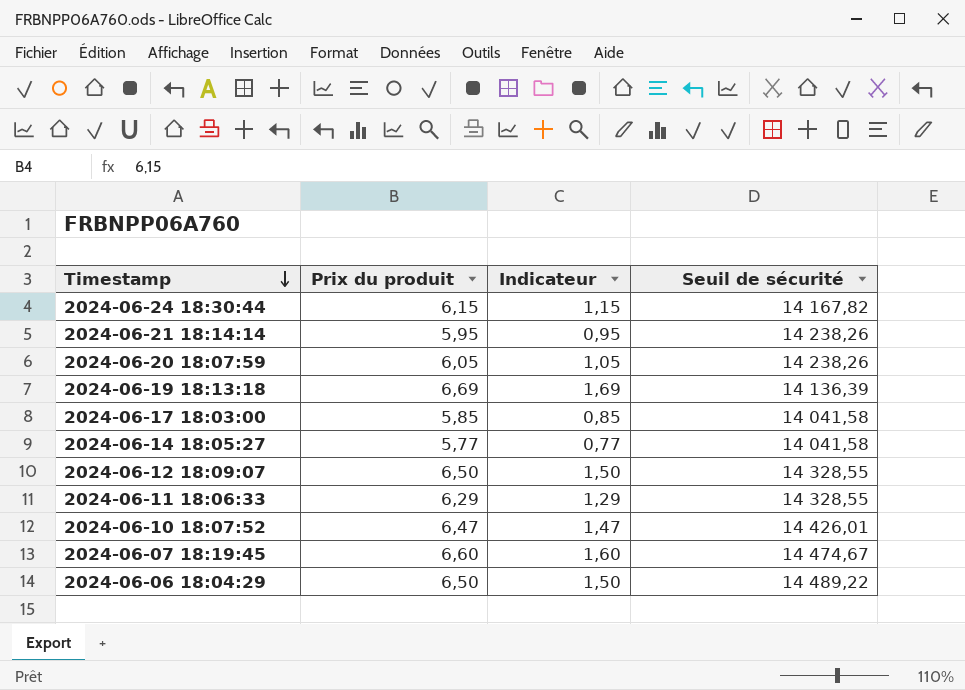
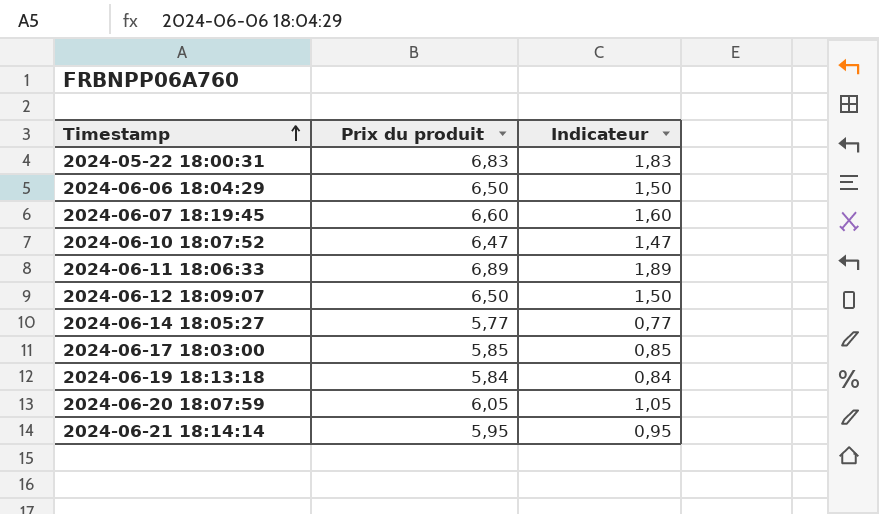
row order: Timestamp descending -> Timestamp ascending
column Seuil de sécurité | position: 4 -> none
row 2024-06-24 18:30:44: 6,15 | 1,15 | 14 167,82 -> none
row 2024-05-22 18:00:31: none -> 6,83 | 1,83
2024-06-11 18:06:33 | Prix du produit: 6,29 -> 6,89
2024-06-11 18:06:33 | Indicateur: 1,29 -> 1,89
2024-06-19 18:13:18 | Prix du produit: 6,69 -> 5,84
2024-06-19 18:13:18 | Indicateur: 1,69 -> 0,84

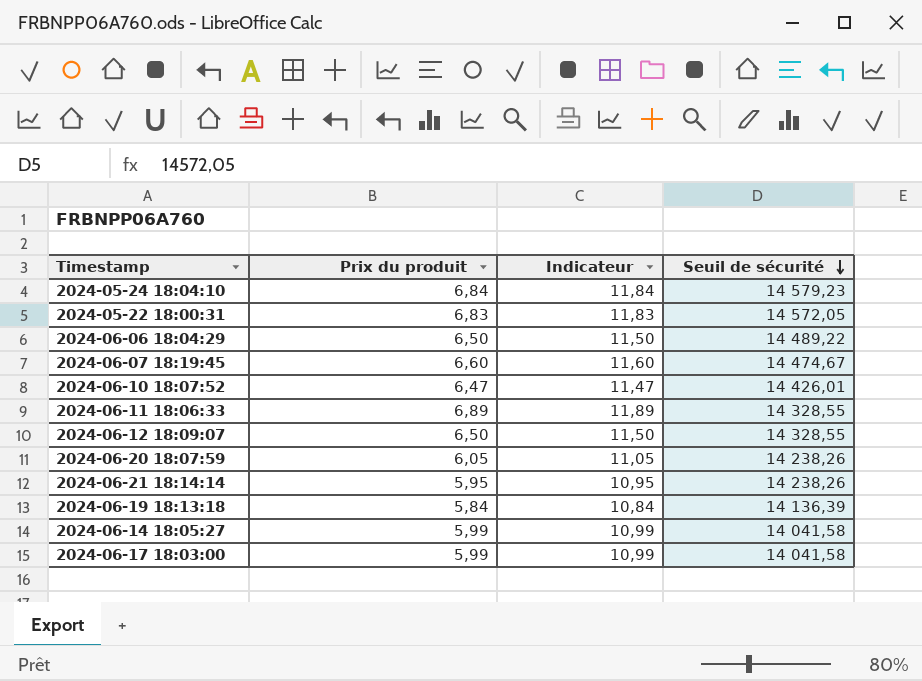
row order: Timestamp ascending -> Seuil de sécurité descending
column Indicateur | formula: [Prix du produit] - 5 -> [Prix du produit] + 5
column Seuil de sécurité | position: none -> 4
row 2024-05-24 18:04:10: none -> 6,84 | 11,84 | 14 579,23
2024-06-14 18:05:27 | Prix du produit: 5,77 -> 5,99
2024-06-17 18:03:00 | Prix du produit: 5,85 -> 5,99

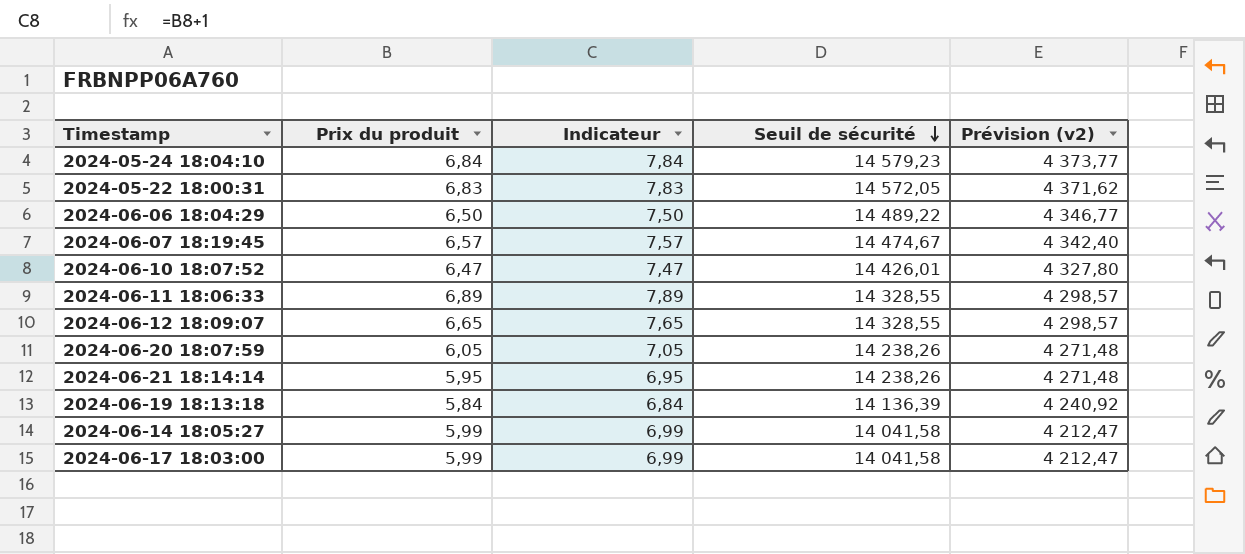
column Indicateur | formula: [Prix du produit] + 5 -> [Prix du produit] + 1
column Prévision (v2) | formula: none -> [Seuil de sécurité] * 0,3
2024-06-07 18:19:45 | Prix du produit: 6,60 -> 6,57
2024-06-12 18:09:07 | Prix du produit: 6,50 -> 6,65

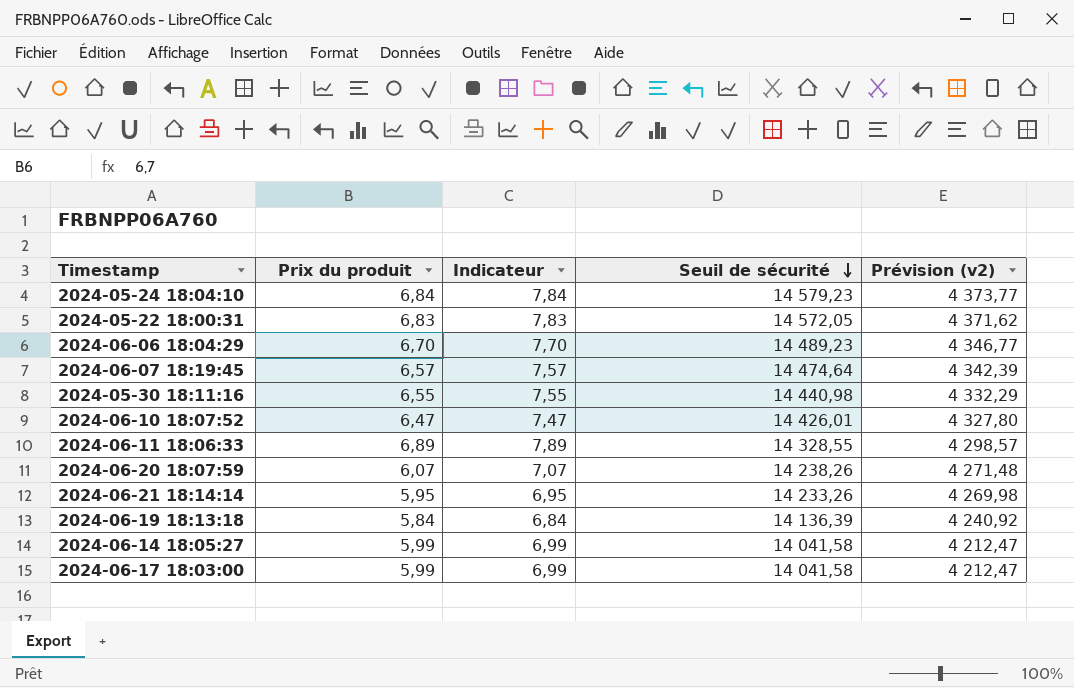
row 2024-06-12 18:09:07: 6,65 | 7,65 | 14 328,55 | 4 298,57 -> none
2024-06-06 18:04:29 | Prix du produit: 6,50 -> 6,70
2024-06-06 18:04:29 | Indicateur: 7,50 -> 7,70
2024-06-06 18:04:29 | Seuil de sécurité: 14 489,22 -> 14 489,23
2024-06-07 18:19:45 | Seuil de sécurité: 14 474,67 -> 14 474,64
2024-06-07 18:19:45 | Prévision (v2): 4 342,40 -> 4 342,39
row 2024-05-30 18:11:16: none -> 6,55 | 7,55 | 14 440,98 | 4 332,29
2024-06-20 18:07:59 | Prix du produit: 6,05 -> 6,07
2024-06-20 18:07:59 | Indicateur: 7,05 -> 7,07
2024-06-21 18:14:14 | Seuil de sécurité: 14 238,26 -> 14 233,26
2024-06-21 18:14:14 | Prévision (v2): 4 271,48 -> 4 269,98

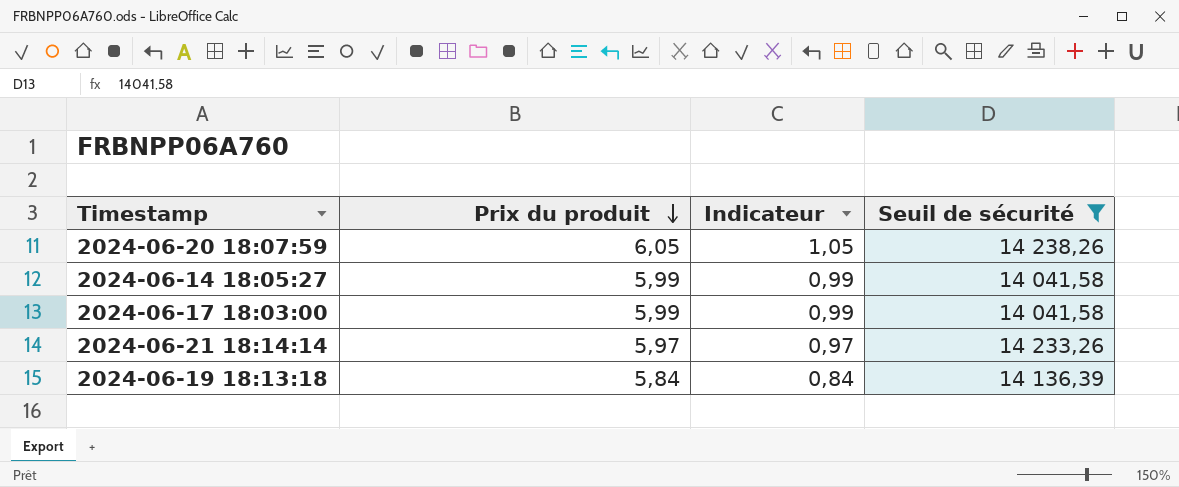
filter: none -> Seuil de sécurité <= 14 238,26
row order: Seuil de sécurité descending -> Prix du produit descending
column Prévision (v2) | formula: [Seuil de sécurité] * 0,3 -> none
column Indicateur | formula: [Prix du produit] + 1 -> [Prix du produit] - 5
2024-06-20 18:07:59 | Prix du produit: 6,07 -> 6,05
2024-06-21 18:14:14 | Prix du produit: 5,95 -> 5,97

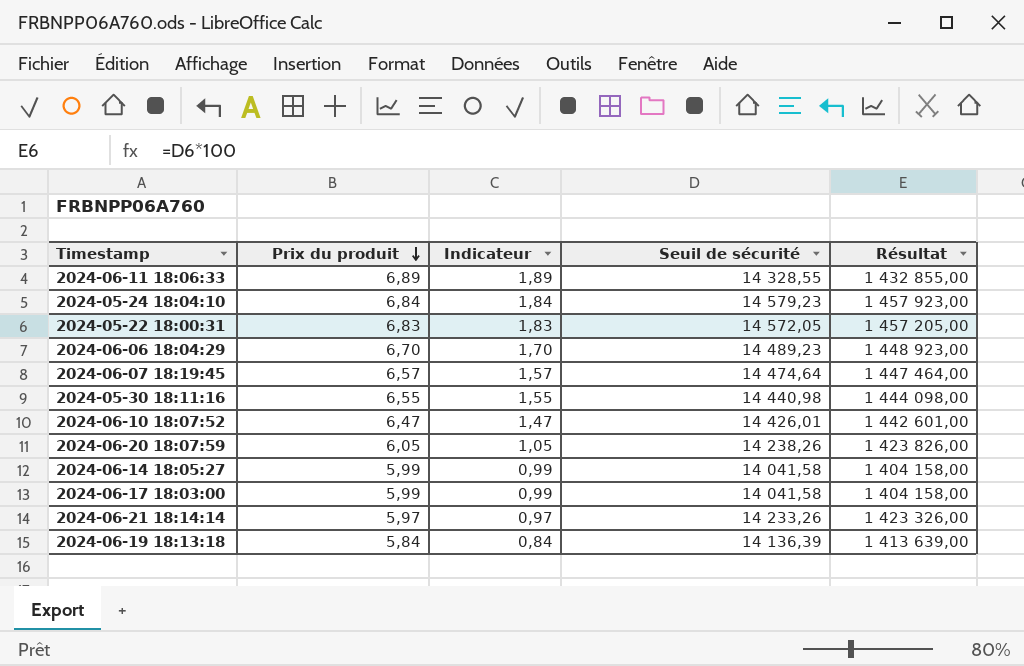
filter: Seuil de sécurité <= 14 238,26 -> none
column Résultat | formula: none -> [Seuil de sécurité] * 100

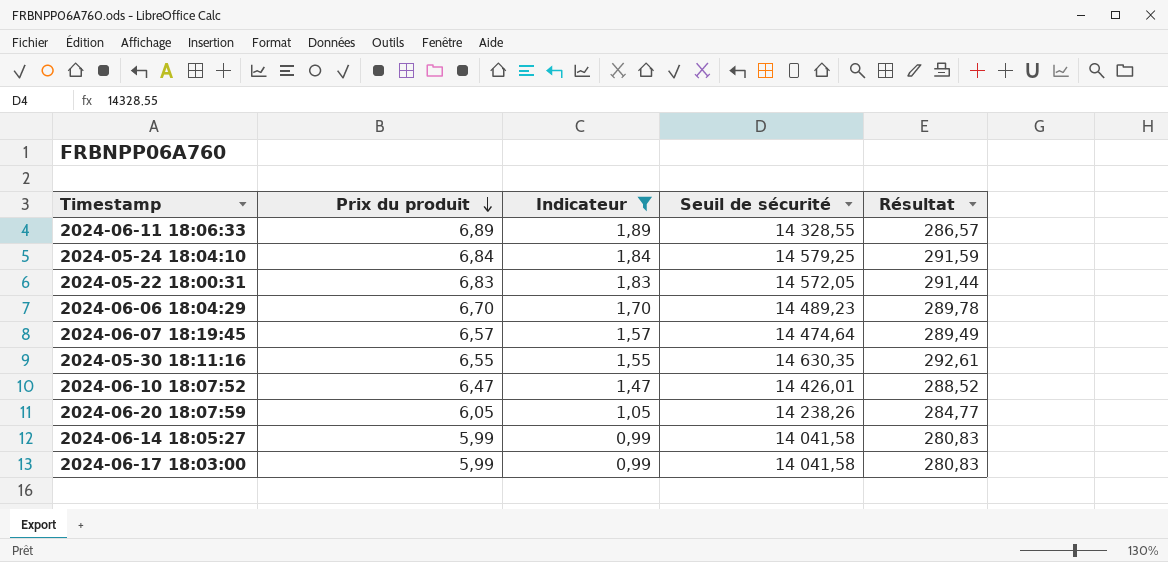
filter: none -> Indicateur >= 0,99
column Résultat | formula: [Seuil de sécurité] * 100 -> [Seuil de sécurité] * 0,02
2024-05-24 18:04:10 | Seuil de sécurité: 14 579,23 -> 14 579,25
2024-05-30 18:11:16 | Seuil de sécurité: 14 440,98 -> 14 630,35

